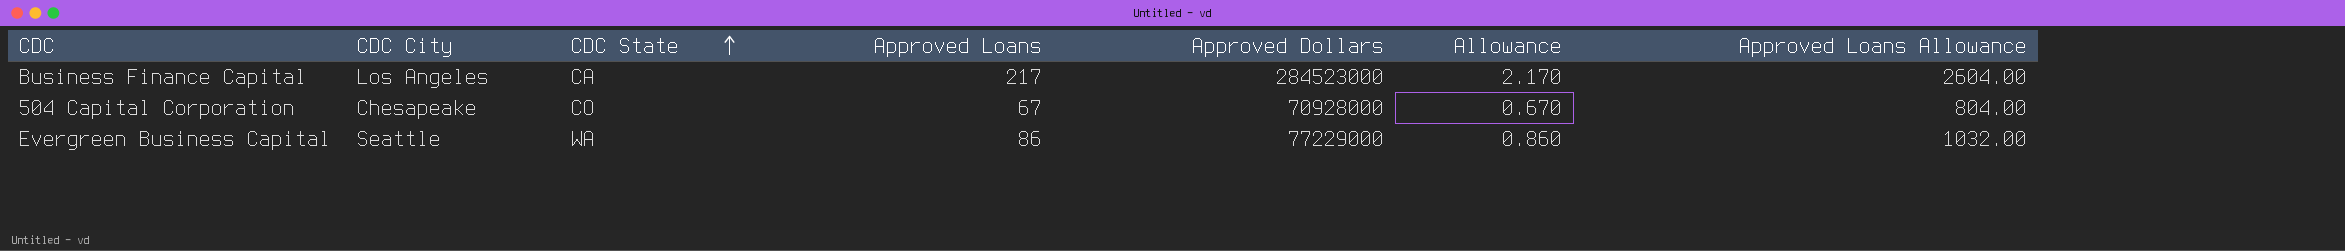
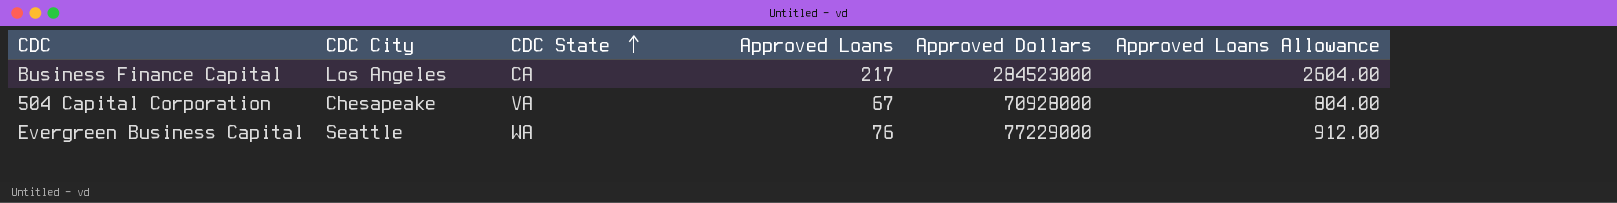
column Allowance | formula: [Approved Loans] * 0.01 -> none
504 Capital Corporation | CDC State: CO -> VA
Evergreen Business Capital | Approved Loans: 86 -> 76
Evergreen Business Capital | Approved Loans Allowance: 1032.00 -> 912.00

